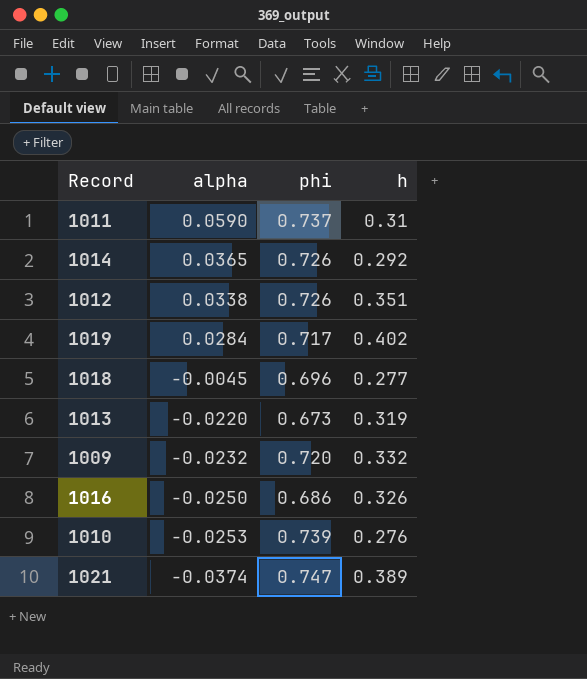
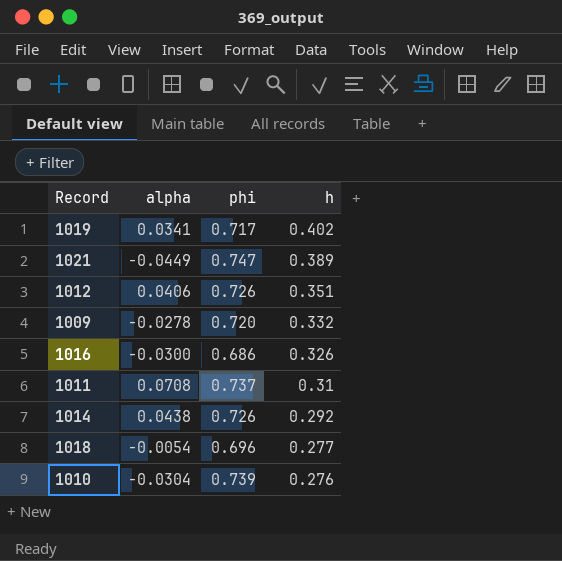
row order: alpha descending -> h descending
row 1013: -0.0220 | 0.673 | 0.319 -> none
1019 | alpha: 0.0284 -> 0.0341
1021 | alpha: -0.0374 -> -0.0449
1012 | alpha: 0.0338 -> 0.0406
1009 | alpha: -0.0232 -> -0.0278
1016 | alpha: -0.0250 -> -0.0300
1011 | alpha: 0.0590 -> 0.0708
1014 | alpha: 0.0365 -> 0.0438
1018 | alpha: -0.0045 -> -0.0054
1010 | alpha: -0.0253 -> -0.0304

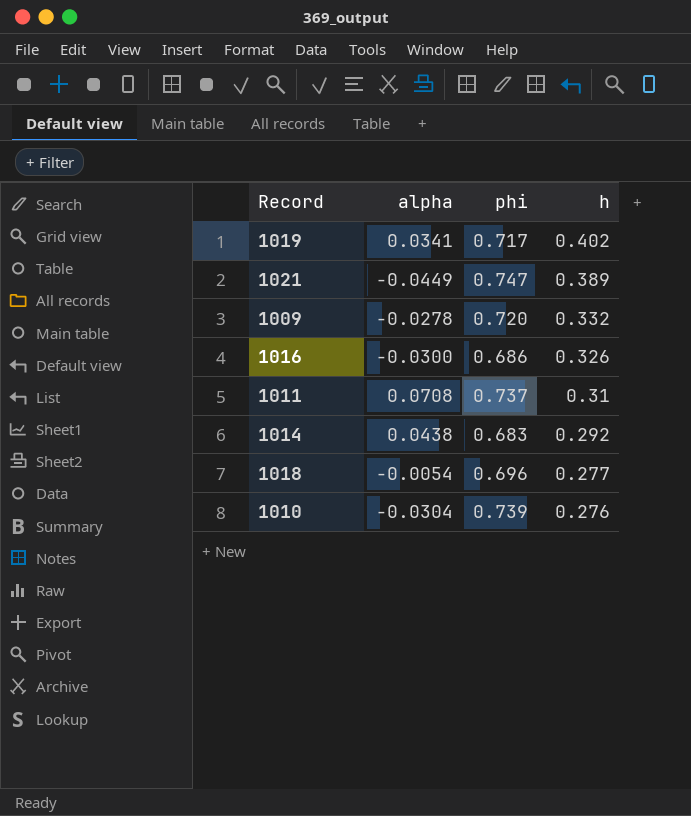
row 1012: 0.0406 | 0.726 | 0.351 -> none
1014 | phi: 0.726 -> 0.683

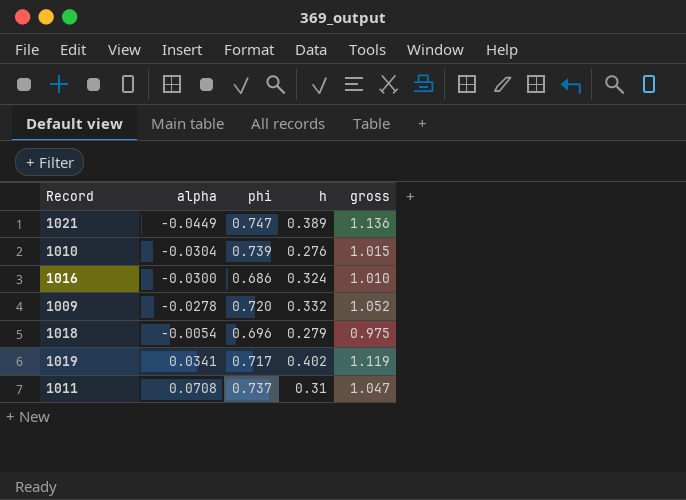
row order: h descending -> alpha ascending
column gross | formula: none -> [phi] + [h]
row 1014: 0.0438 | 0.683 | 0.292 -> none
1016 | h: 0.326 -> 0.324
1018 | h: 0.277 -> 0.279

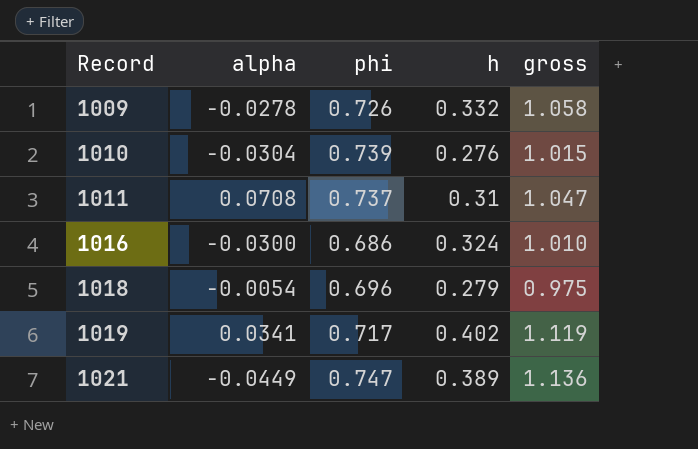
row order: alpha ascending -> Record ascending
1009 | phi: 0.720 -> 0.726
1009 | gross: 1.052 -> 1.058

